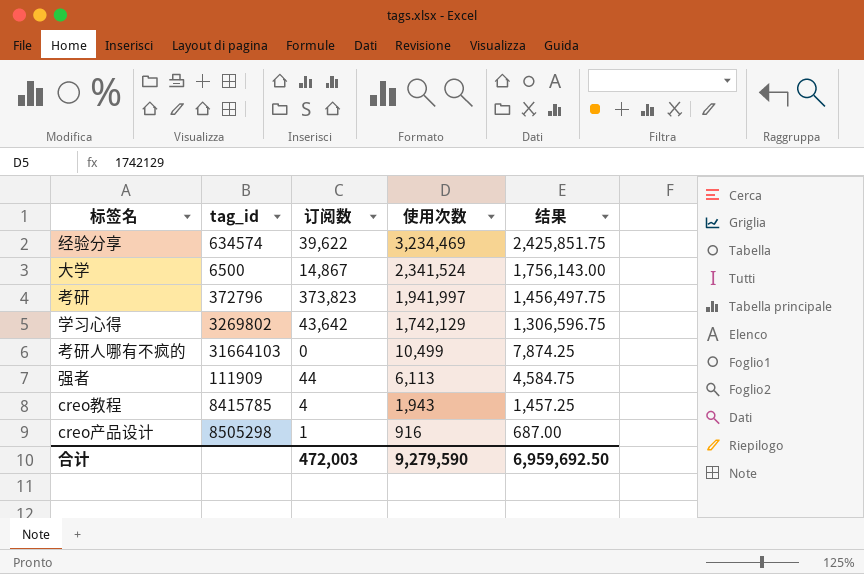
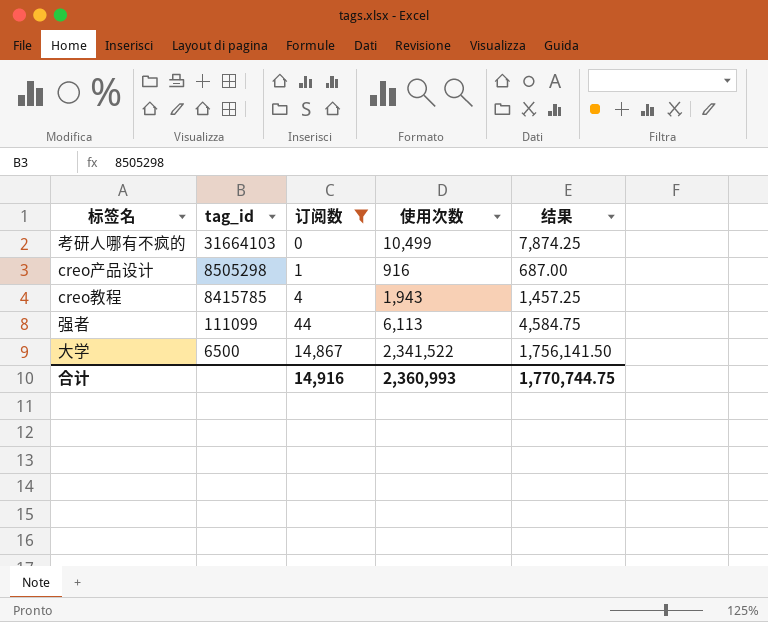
filter: none -> 订阅数 <= 14,867
row order: 使用次数 descending -> tag_id descending
强者 | tag_id: 111909 -> 111099
大学 | 使用次数: 2,341,524 -> 2,341,522
大学 | 结果: 1,756,143.00 -> 1,756,141.50
合计 | 订阅数: 472,003 -> 14,916
合计 | 使用次数: 9,279,590 -> 2,360,993
合计 | 结果: 6,959,692.50 -> 1,770,744.75

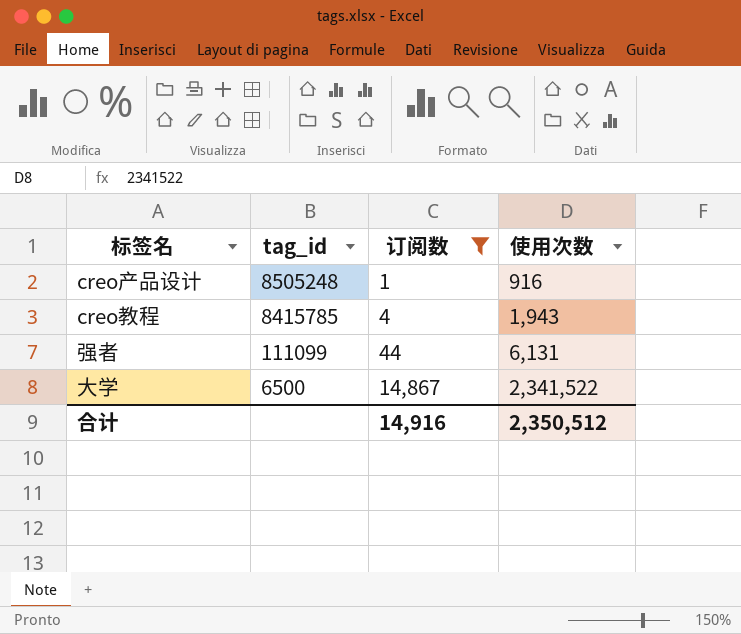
column 结果 | formula: [使用次数] * 0.75 -> none
row 考研人哪有不疯的: 31664103 | 0 | 10,499 | 7,874.25 -> none
creo产品设计 | tag_id: 8505298 -> 8505248
强者 | 使用次数: 6,113 -> 6,131
合计 | 使用次数: 2,360,993 -> 2,350,512

